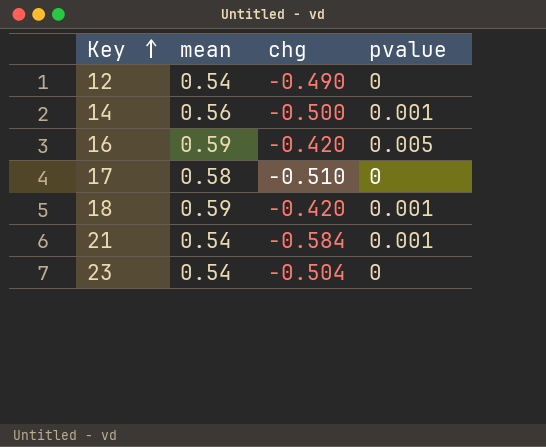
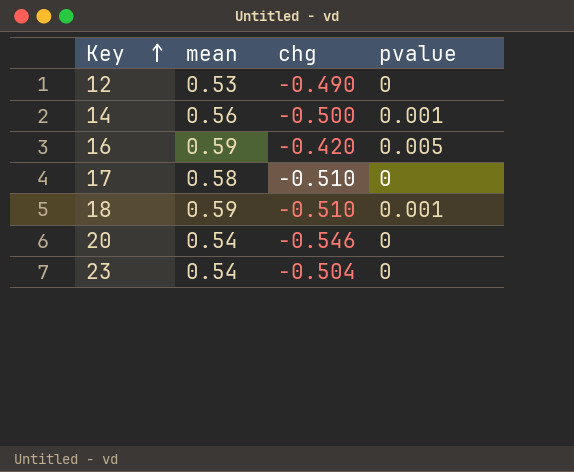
row 21: 0.54 | -0.584 | 0.001 -> none
12 | mean: 0.54 -> 0.53
18 | chg: -0.420 -> -0.510
row 20: none -> 0.54 | -0.546 | 0

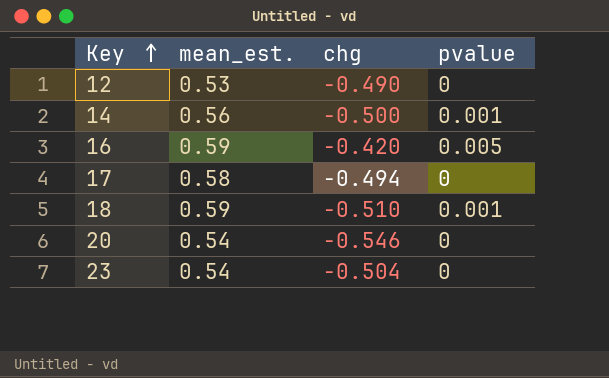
column name: mean -> mean_est.
17 | chg: -0.510 -> -0.494

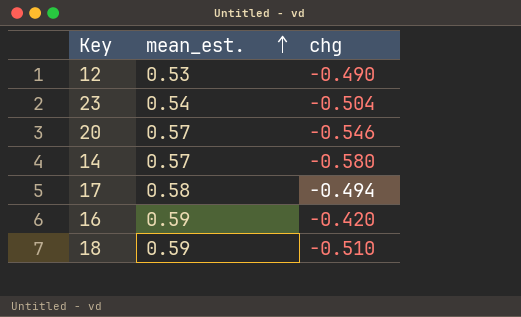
row order: Key ascending -> mean_est. ascending
column pvalue | position: 4 -> none
20 | mean_est.: 0.54 -> 0.57
14 | mean_est.: 0.56 -> 0.57
14 | chg: -0.500 -> -0.580

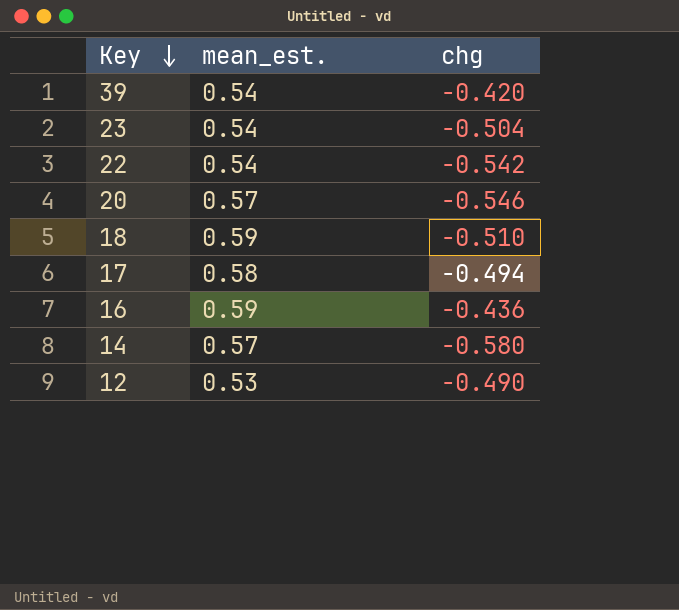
row order: mean_est. ascending -> Key descending
row 39: none -> 0.54 | -0.420
row 22: none -> 0.54 | -0.542
16 | chg: -0.420 -> -0.436

